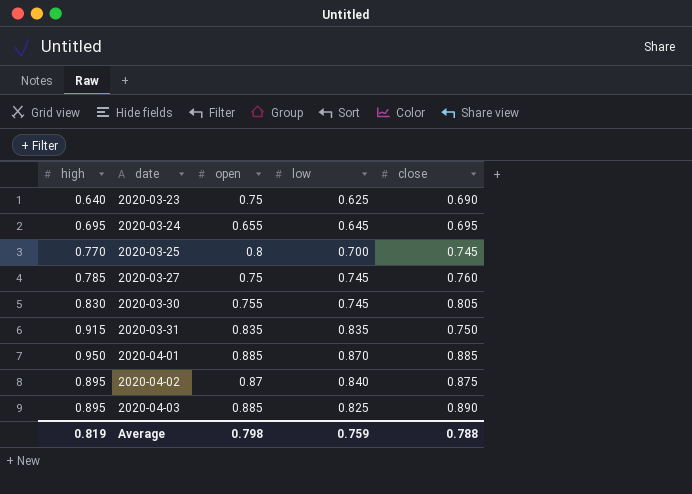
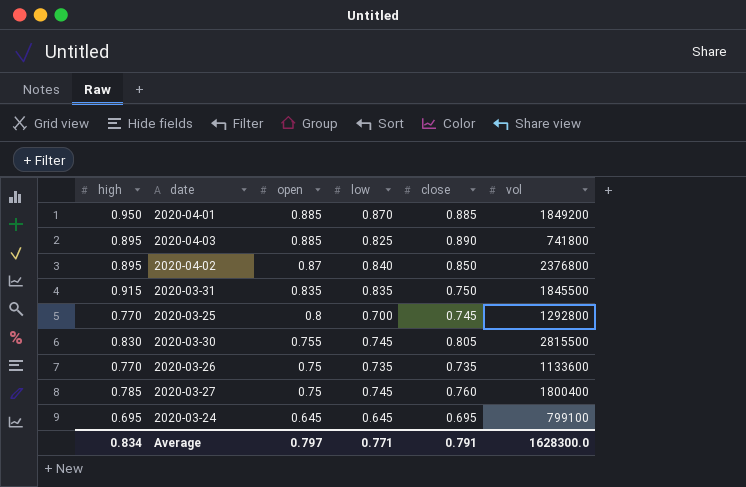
row order: date ascending -> open descending
column vol | position: none -> 6
row 2020-03-23: 0.640 | 0.75 | 0.625 | 0.690 -> none
2020-04-02 | close: 0.875 -> 0.850
row 2020-03-26: none -> 0.770 | 0.75 | 0.735 | 0.735 | 1133600
2020-03-24 | open: 0.655 -> 0.645
Average | high: 0.819 -> 0.834
Average | open: 0.798 -> 0.797
Average | low: 0.759 -> 0.771
Average | close: 0.788 -> 0.791

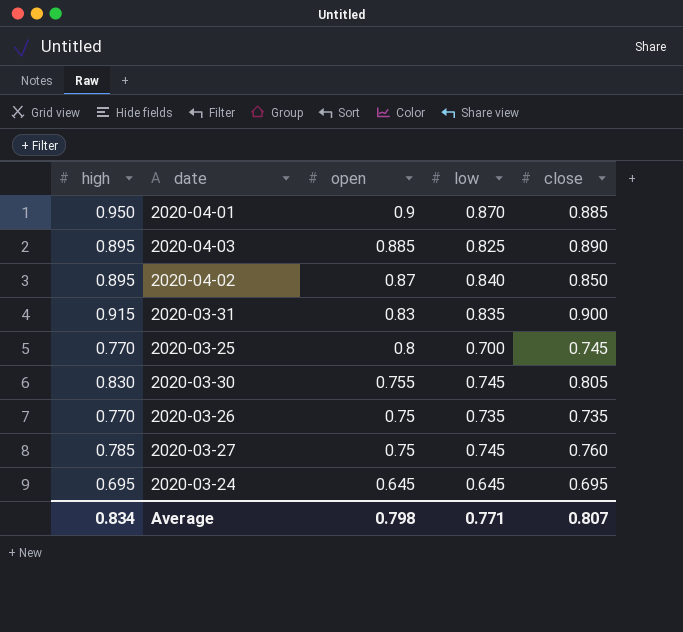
column vol | position: 6 -> none
2020-04-01 | open: 0.885 -> 0.9
2020-03-31 | open: 0.835 -> 0.83
2020-03-31 | close: 0.750 -> 0.900
Average | open: 0.797 -> 0.798
Average | close: 0.791 -> 0.807

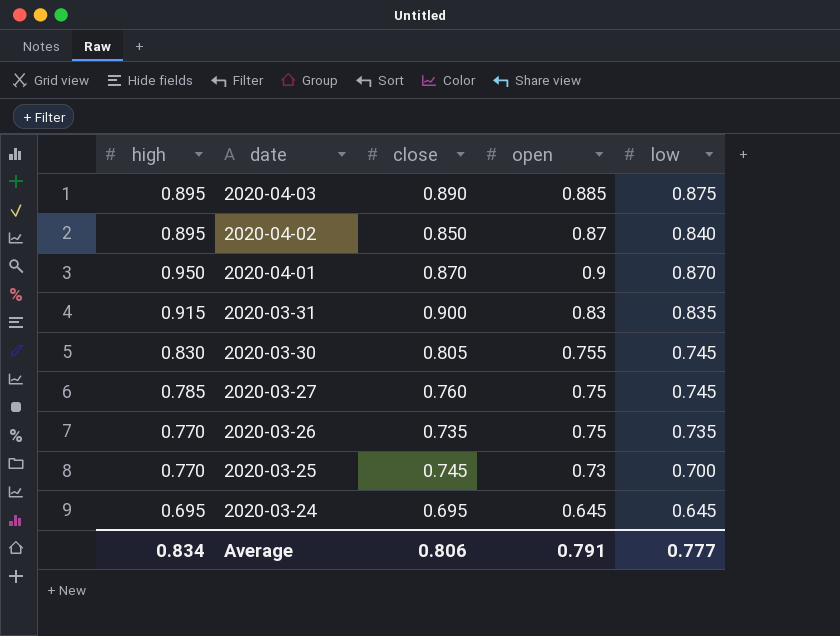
row order: open descending -> date descending
column close | position: 5 -> 3
2020-04-03 | low: 0.825 -> 0.875
2020-04-01 | close: 0.885 -> 0.870
2020-03-25 | open: 0.8 -> 0.73
Average | close: 0.807 -> 0.806
Average | open: 0.798 -> 0.791
Average | low: 0.771 -> 0.777

